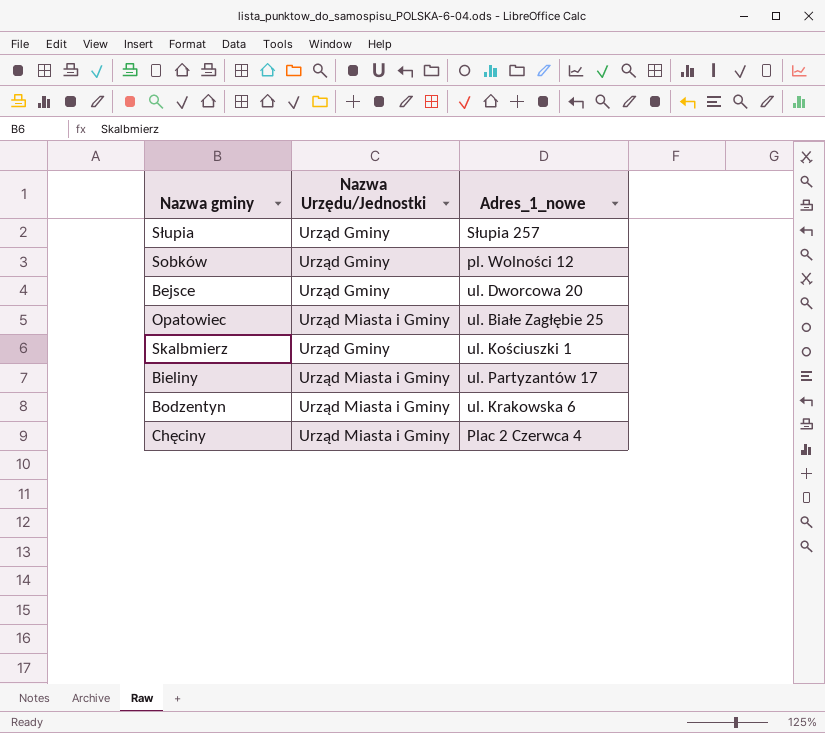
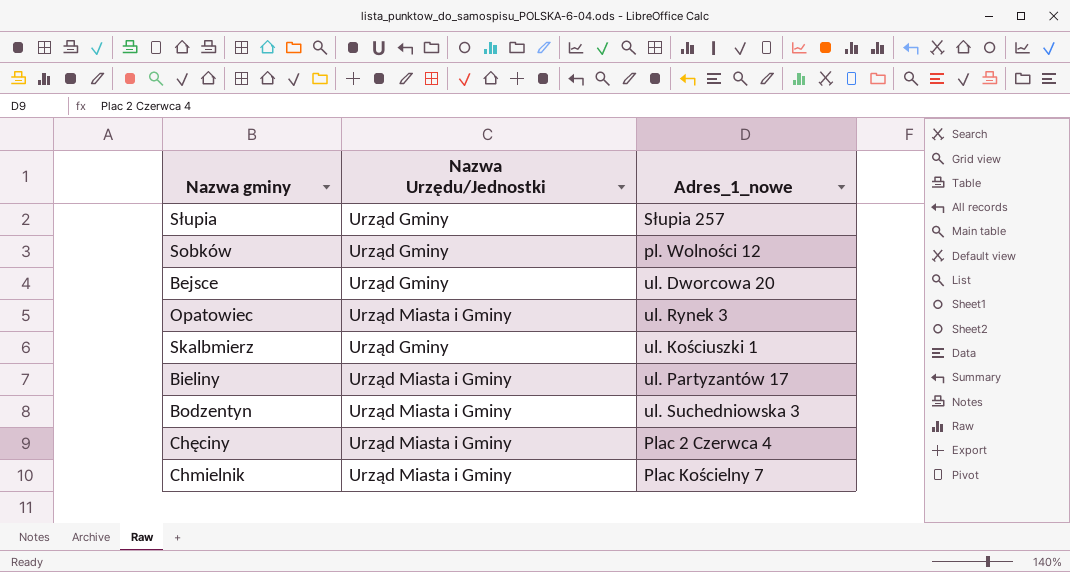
Opatowiec | Adres_1_nowe: ul. Białe Zagłębie 25 -> ul. Rynek 3
Bodzentyn | Adres_1_nowe: ul. Krakowska 6 -> ul. Suchedniowska 3
row Chmielnik: none -> Urząd Miasta i Gminy | Plac Kościelny 7

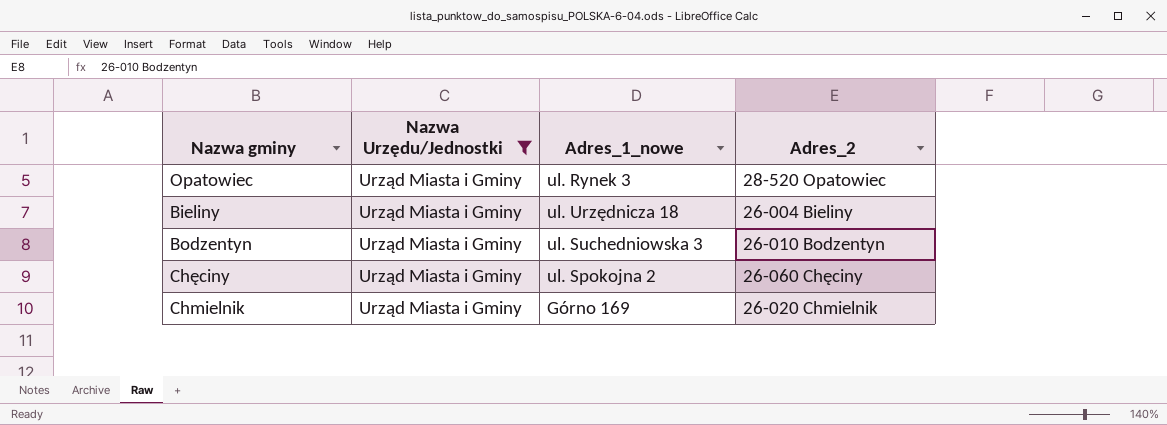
filter: none -> Nazwa Urzędu/Jednostki = Urząd Miasta i Gminy
column Adres_2 | position: none -> 4
Bieliny | Adres_1_nowe: ul. Partyzantów 17 -> ul. Urzędnicza 18
Chęciny | Adres_1_nowe: Plac 2 Czerwca 4 -> ul. Spokojna 2
Chmielnik | Adres_1_nowe: Plac Kościelny 7 -> Górno 169

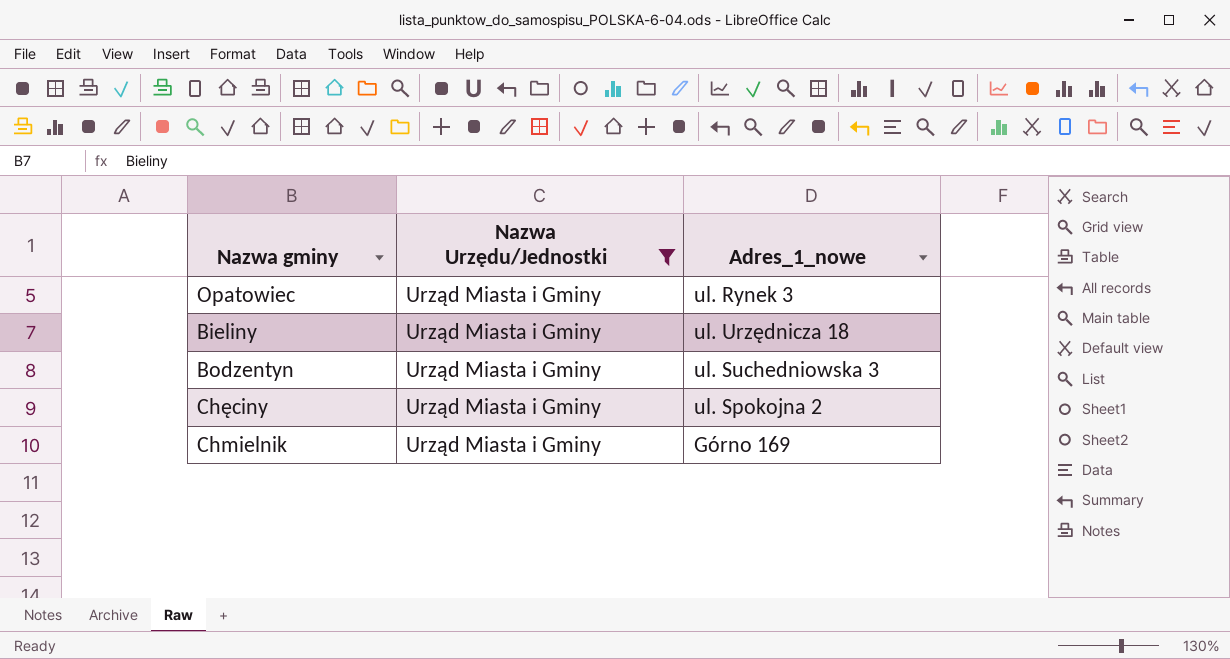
column Adres_2 | position: 4 -> none

